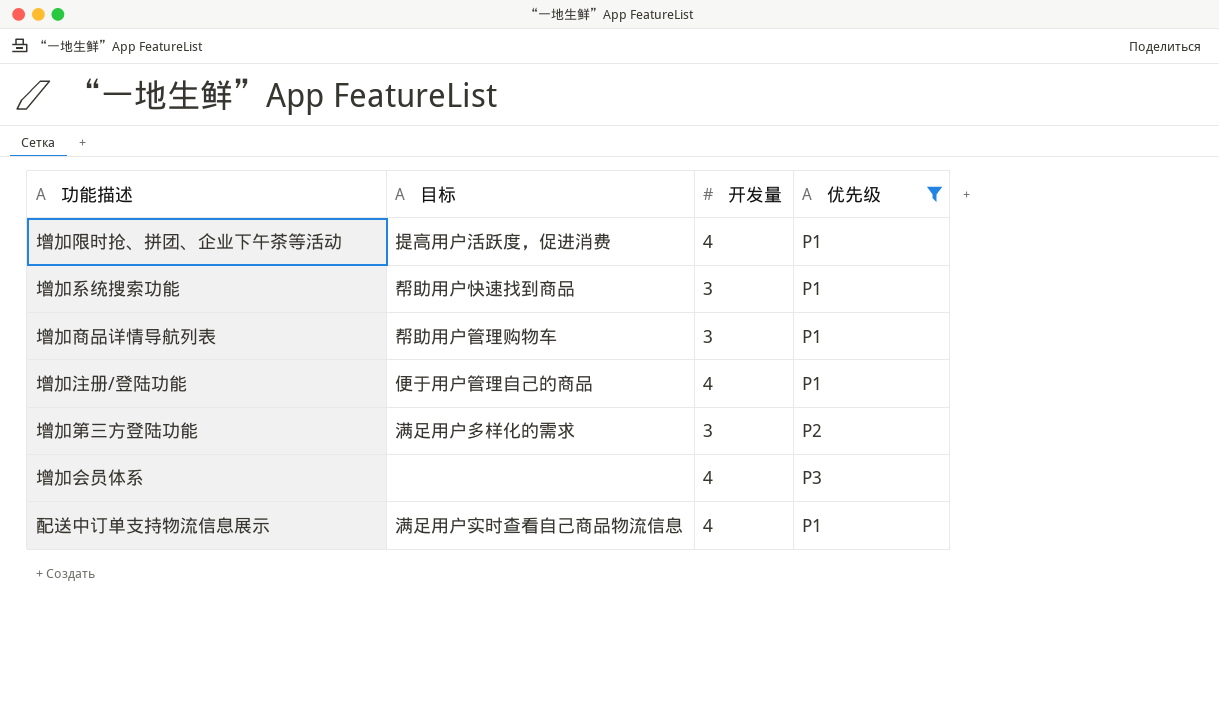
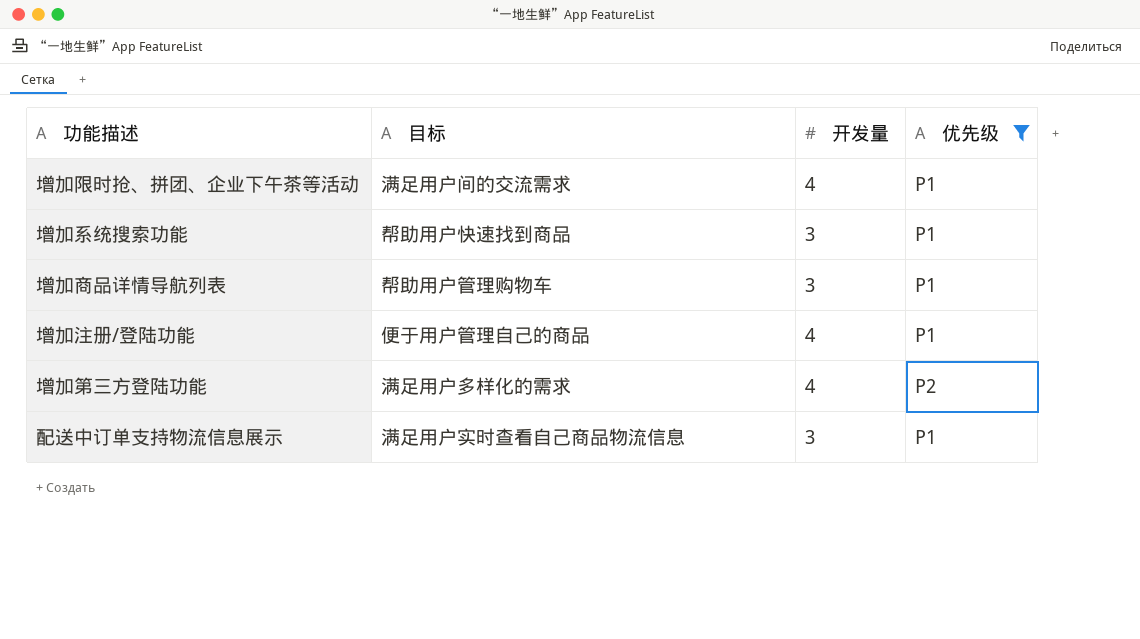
row 增加会员体系: none | 4 | P3 -> none
增加限时抢、拼团、企业下午茶等活动 | 目标: 提高用户活跃度，促进消费 -> 满足用户间的交流需求
增加第三方登陆功能 | 开发量: 3 -> 4
配送中订单支持物流信息展示 | 开发量: 4 -> 3

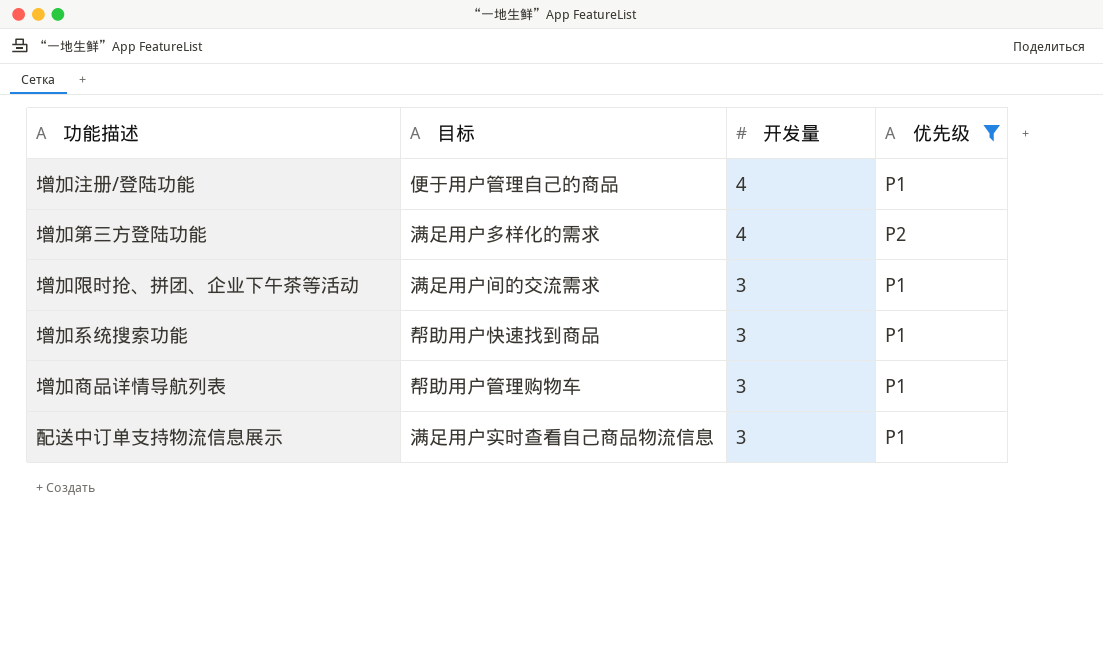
row order: none -> 开发量 descending
增加限时抢、拼团、企业下午茶等活动 | 开发量: 4 -> 3

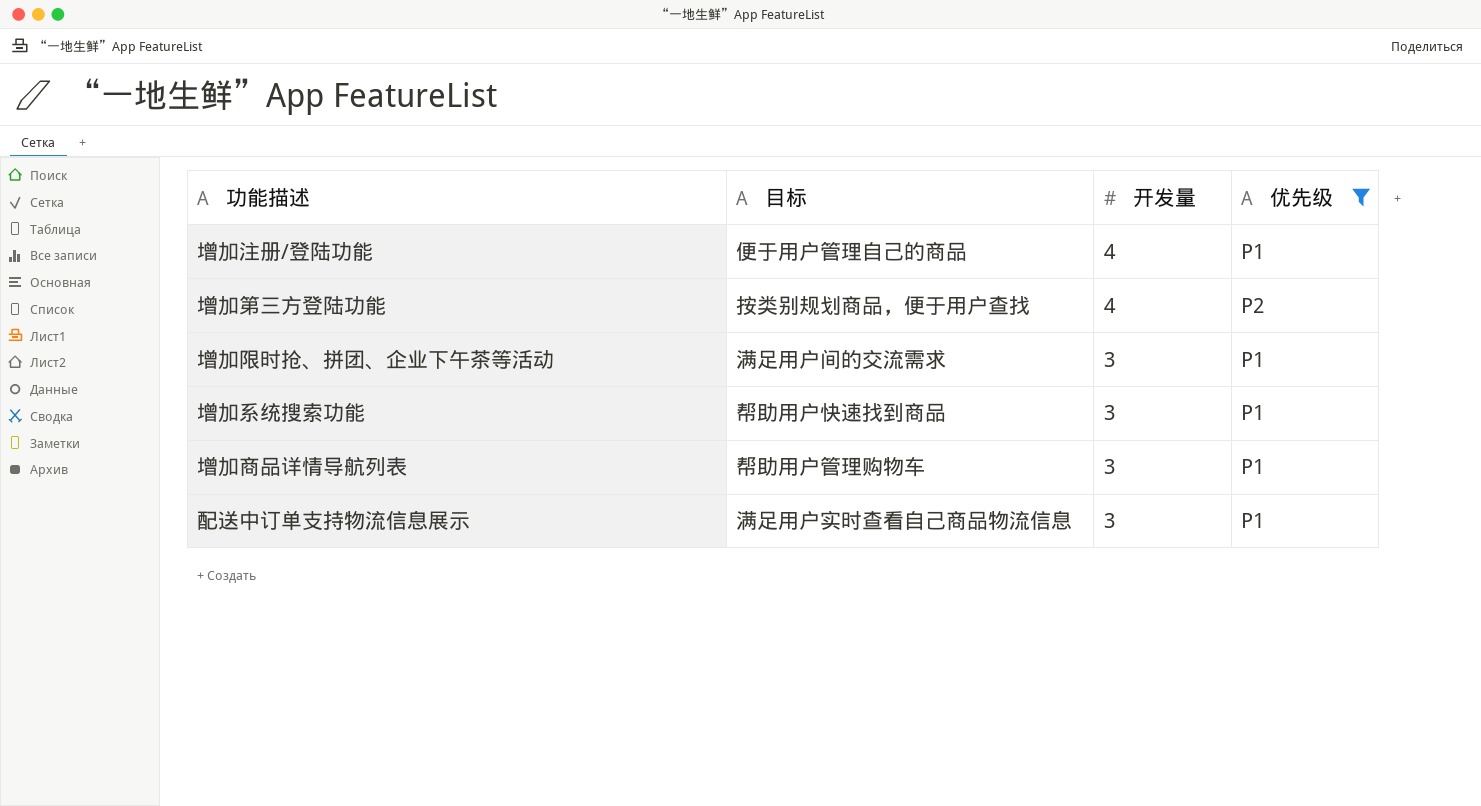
增加第三方登陆功能 | 目标: 满足用户多样化的需求 -> 按类别规划商品，便于用户查找

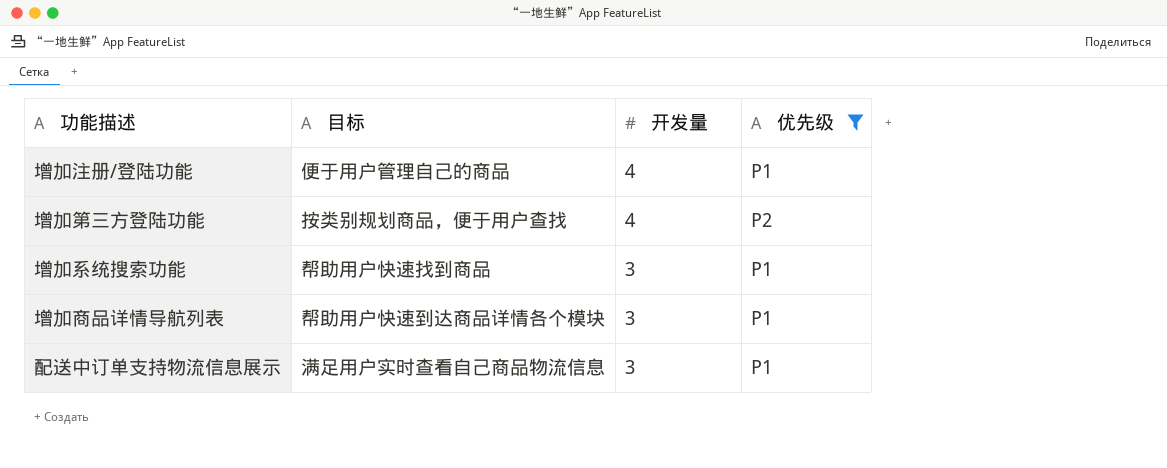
row 增加限时抢、拼团、企业下午茶等活动: 满足用户间的交流需求 | 3 | P1 -> none
增加商品详情导航列表 | 目标: 帮助用户管理购物车 -> 帮助用户快速到达商品详情各个模块

